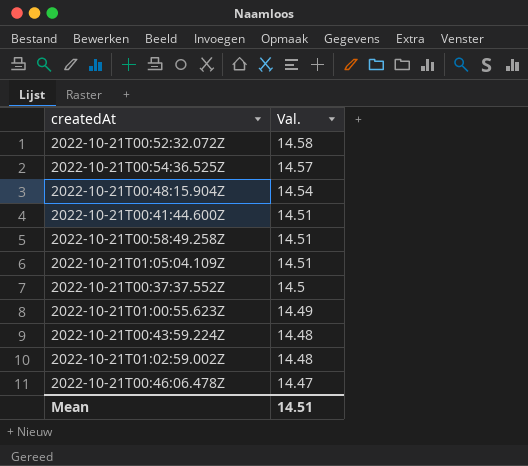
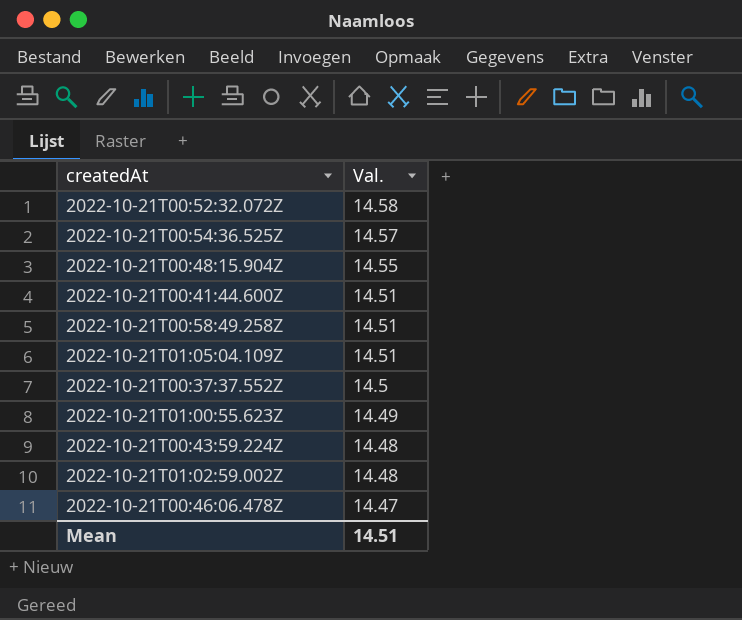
2022-10-21T00:48:15.904Z | Val.: 14.54 -> 14.55

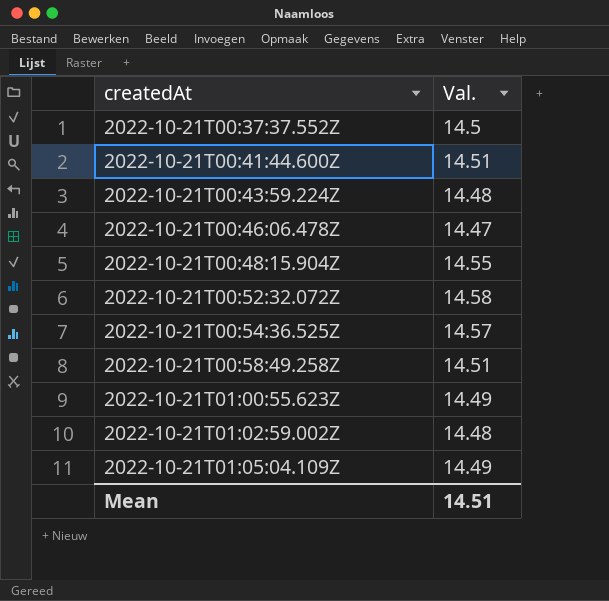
row order: Val. descending -> createdAt ascending
2022-10-21T01:05:04.109Z | Val.: 14.51 -> 14.49

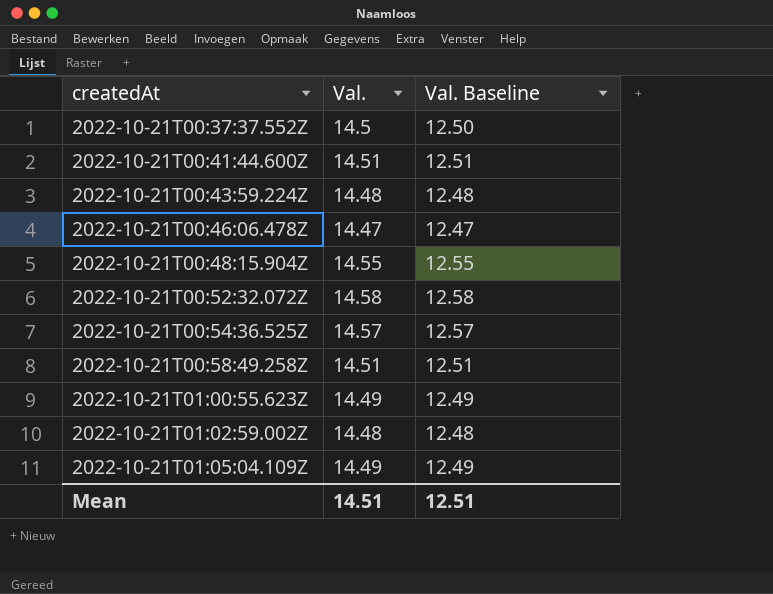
column Val. Baseline | formula: none -> [Val.] - 2

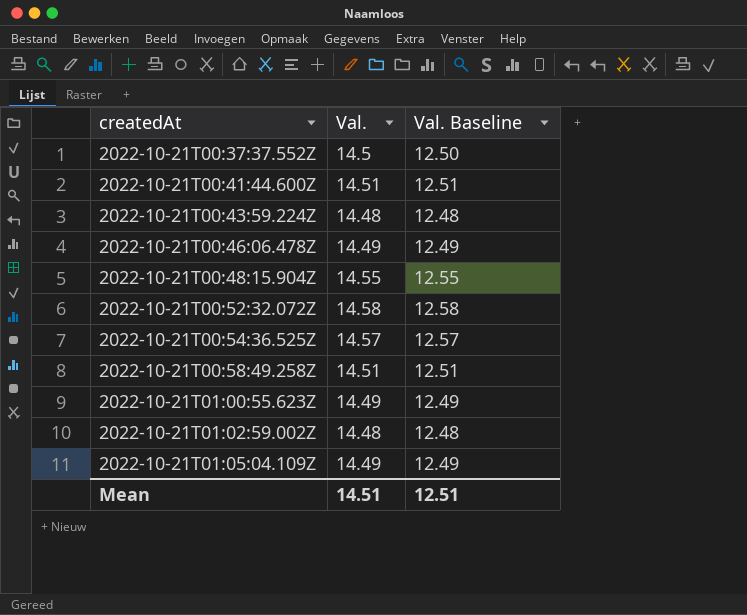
2022-10-21T00:46:06.478Z | Val.: 14.47 -> 14.49
2022-10-21T00:46:06.478Z | Val. Baseline: 12.47 -> 12.49

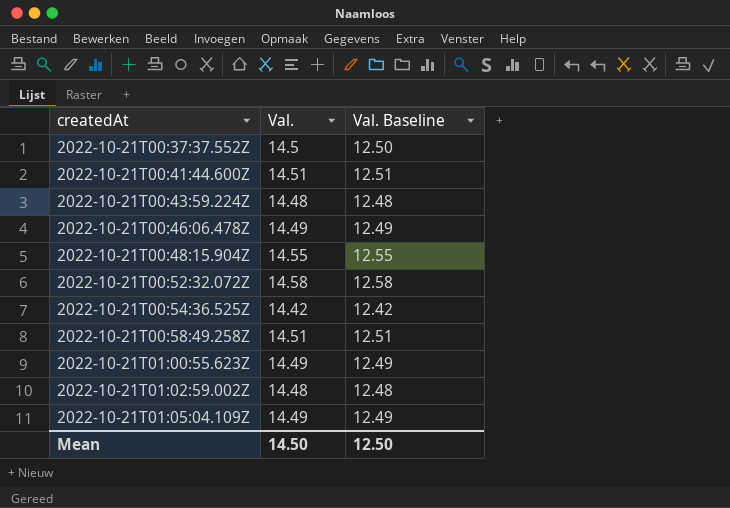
2022-10-21T00:54:36.525Z | Val.: 14.57 -> 14.42
2022-10-21T00:54:36.525Z | Val. Baseline: 12.57 -> 12.42
Mean | Val.: 14.51 -> 14.50
Mean | Val. Baseline: 12.51 -> 12.50

